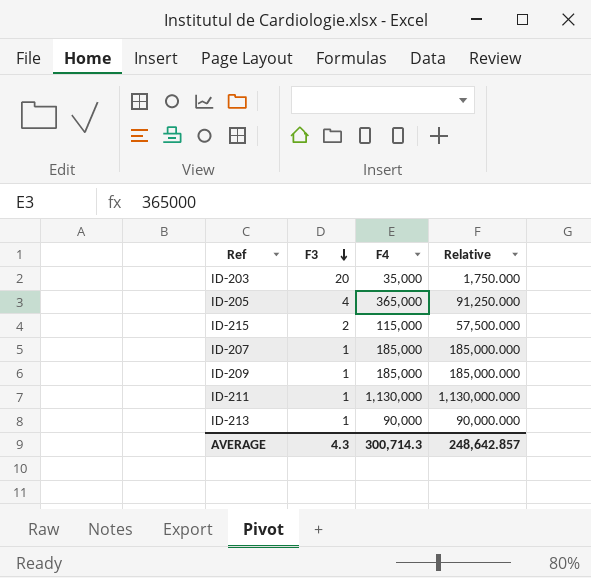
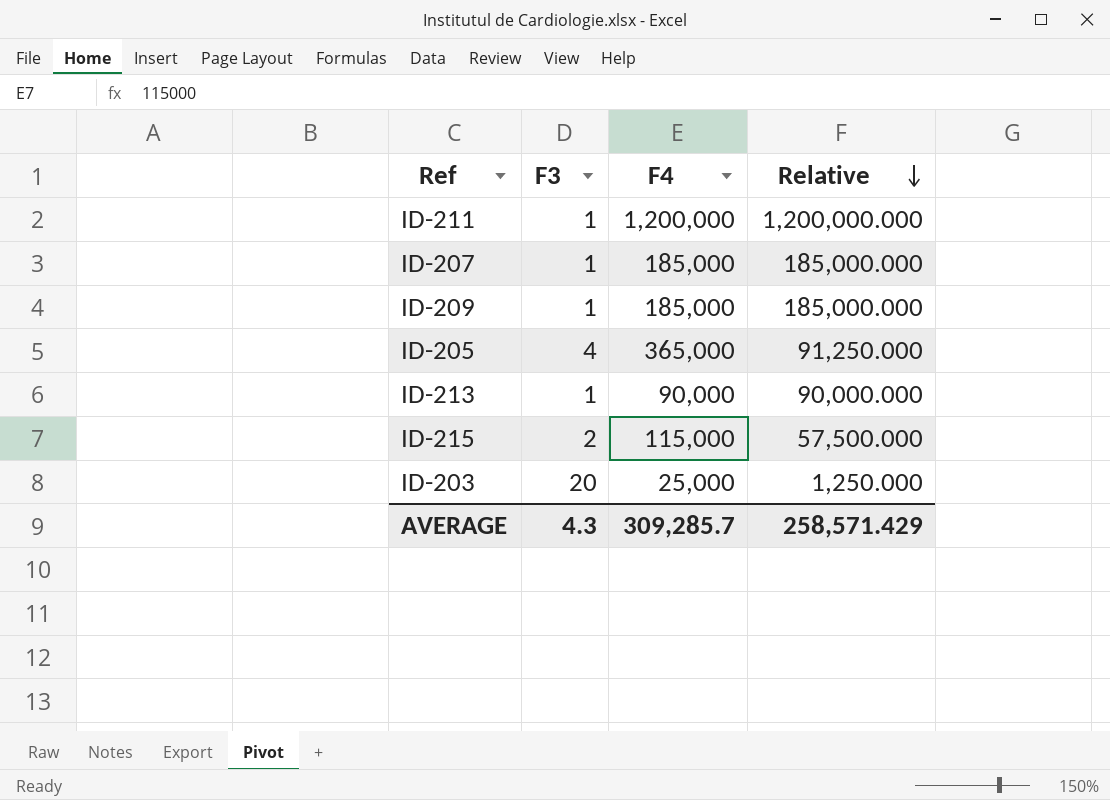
row order: F3 descending -> Relative descending
ID-211 | F4: 1,130,000 -> 1,200,000
ID-211 | Relative: 1,130,000.000 -> 1,200,000.000
ID-203 | F4: 35,000 -> 25,000
ID-203 | Relative: 1,750.000 -> 1,250.000
AVERAGE | F4: 300,714.3 -> 309,285.7
AVERAGE | Relative: 248,642.857 -> 258,571.429

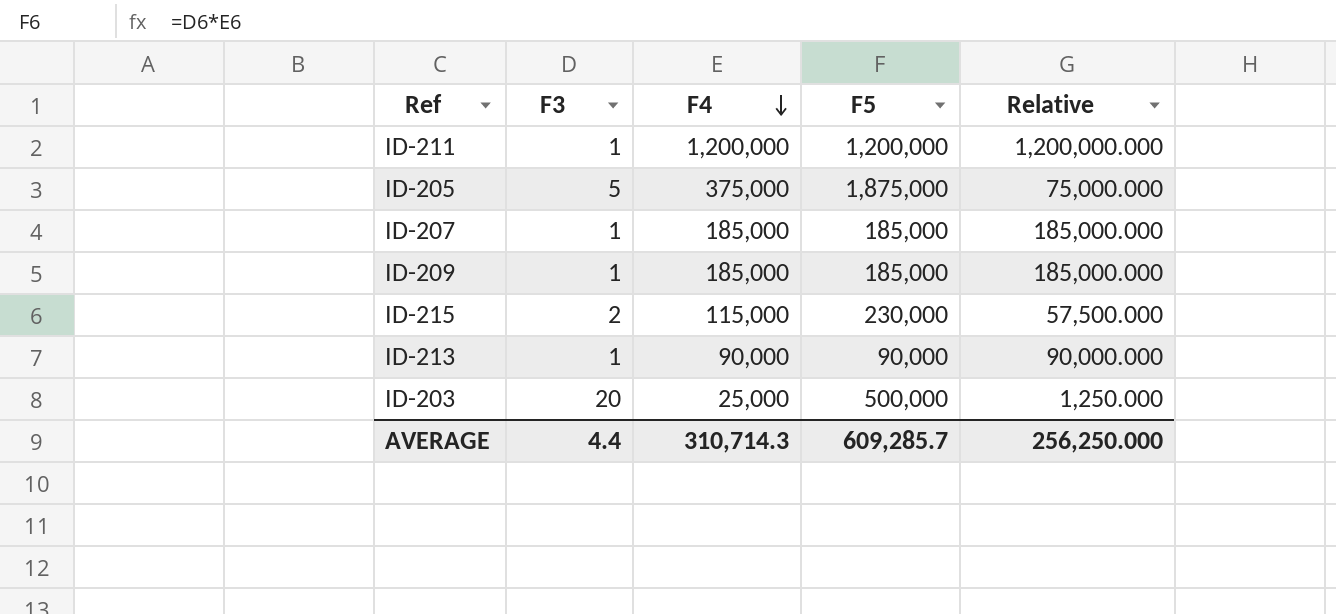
row order: Relative descending -> F4 descending
column F5 | formula: none -> [F3] * [F4]
ID-205 | F3: 4 -> 5
ID-205 | F4: 365,000 -> 375,000
ID-205 | Relative: 91,250.000 -> 75,000.000
AVERAGE | F3: 4.3 -> 4.4
AVERAGE | F4: 309,285.7 -> 310,714.3
AVERAGE | Relative: 258,571.429 -> 256,250.000

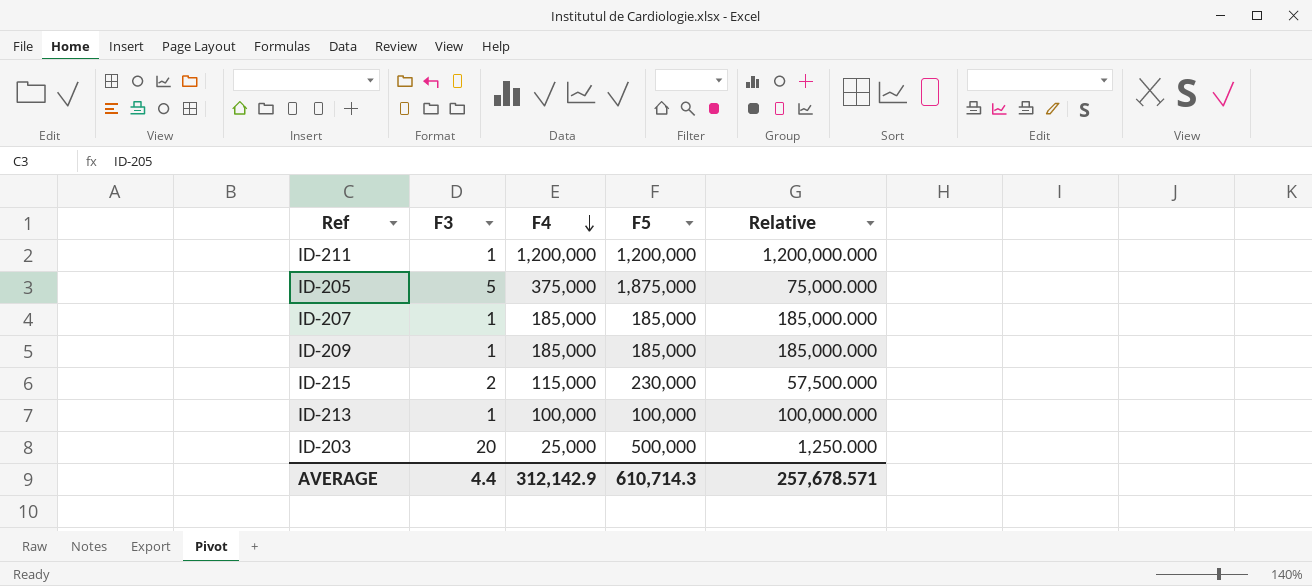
ID-213 | F4: 90,000 -> 100,000
ID-213 | F5: 90,000 -> 100,000
ID-213 | Relative: 90,000.000 -> 100,000.000
AVERAGE | F4: 310,714.3 -> 312,142.9
AVERAGE | F5: 609,285.7 -> 610,714.3
AVERAGE | Relative: 256,250.000 -> 257,678.571

